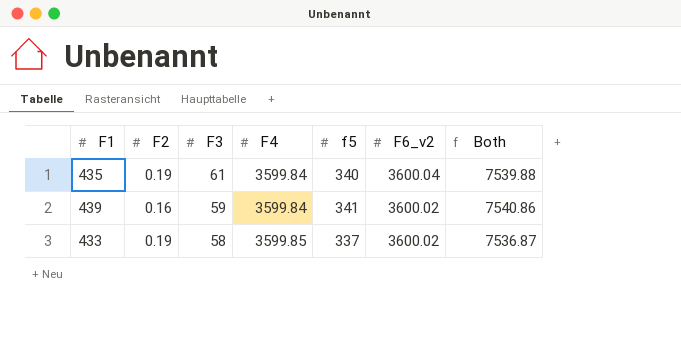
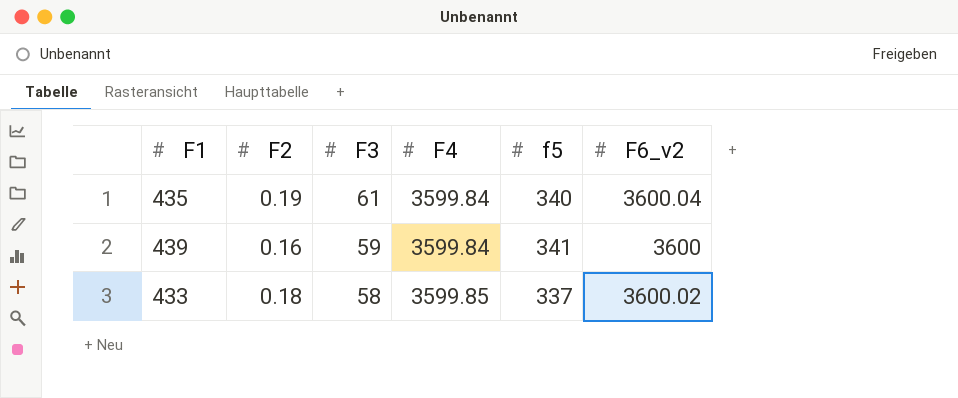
column Both | formula: [F4] + [f5] + [F6_v2] -> none
439 | F6_v2: 3600.02 -> 3600
433 | F2: 0.19 -> 0.18

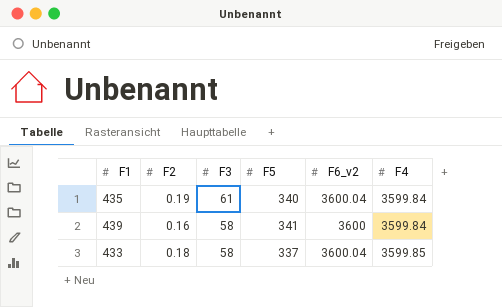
column name: f5 -> F5
column F4 | position: 4 -> 6
439 | F3: 59 -> 58
433 | F6_v2: 3600.02 -> 3600.04

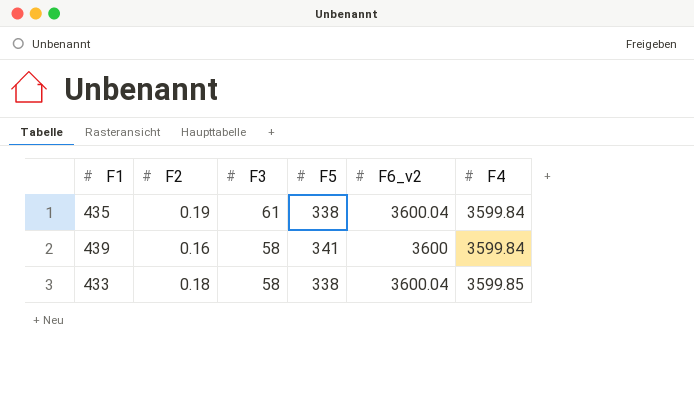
435 | F5: 340 -> 338
433 | F5: 337 -> 338

